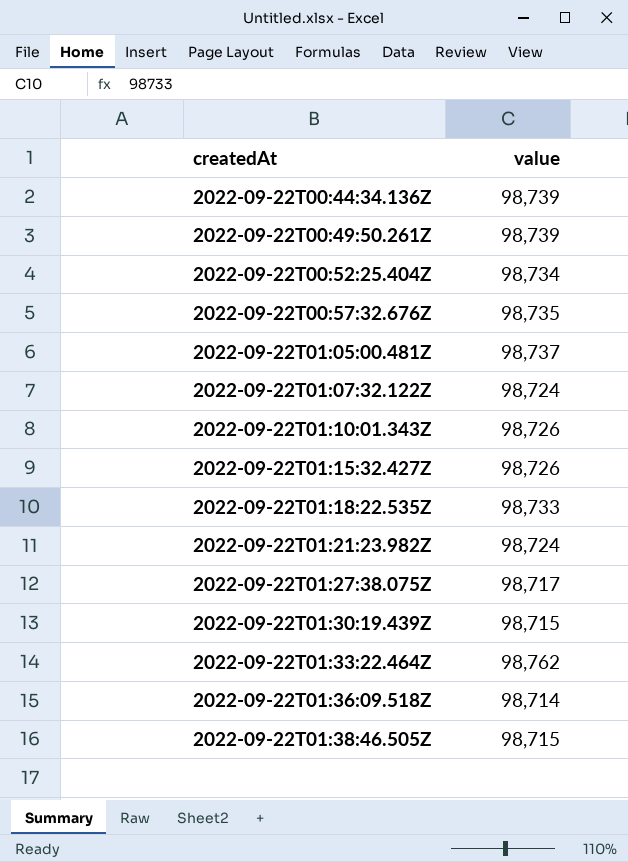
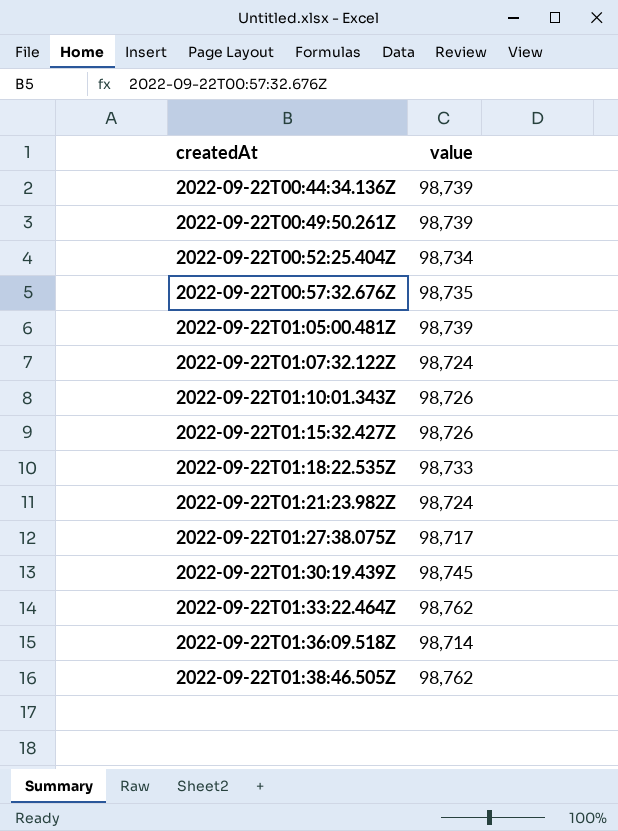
2022-09-22T01:05:00.481Z | value: 98,737 -> 98,739
2022-09-22T01:30:19.439Z | value: 98,715 -> 98,745
2022-09-22T01:38:46.505Z | value: 98,715 -> 98,762

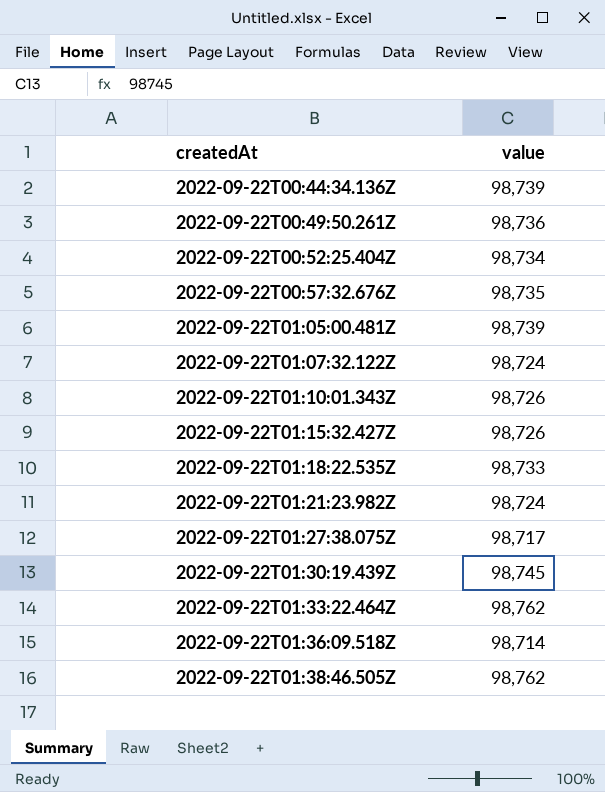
2022-09-22T00:49:50.261Z | value: 98,739 -> 98,736

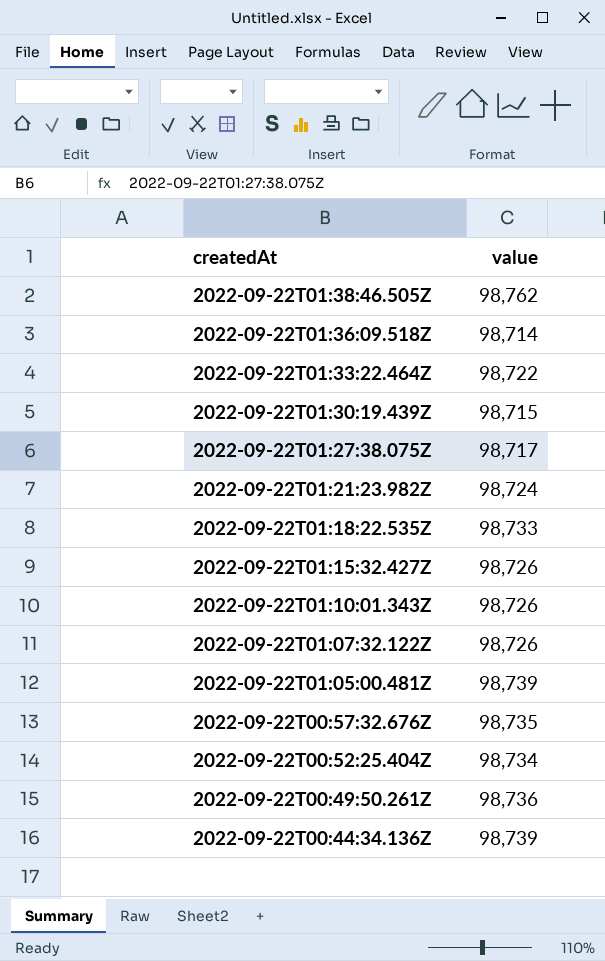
row order: createdAt ascending -> createdAt descending
2022-09-22T01:33:22.464Z | value: 98,762 -> 98,722
2022-09-22T01:30:19.439Z | value: 98,745 -> 98,715
2022-09-22T01:07:32.122Z | value: 98,724 -> 98,726

